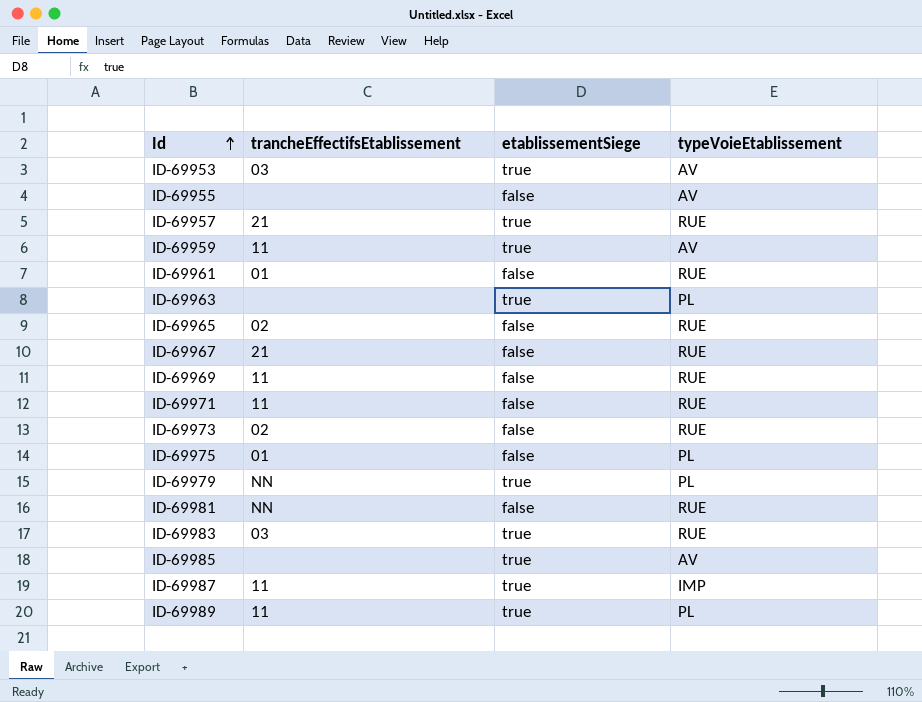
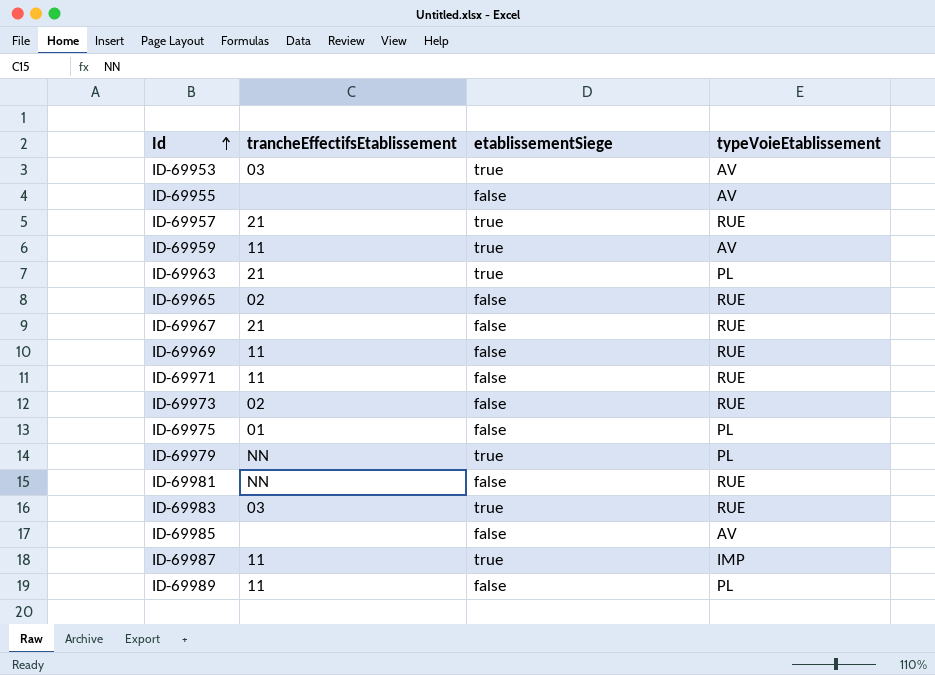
row ID-69961: 01 | false | RUE -> none
ID-69963 | trancheEffectifsEtablissement: none -> 21
ID-69985 | etablissementSiege: true -> false
ID-69989 | etablissementSiege: true -> false

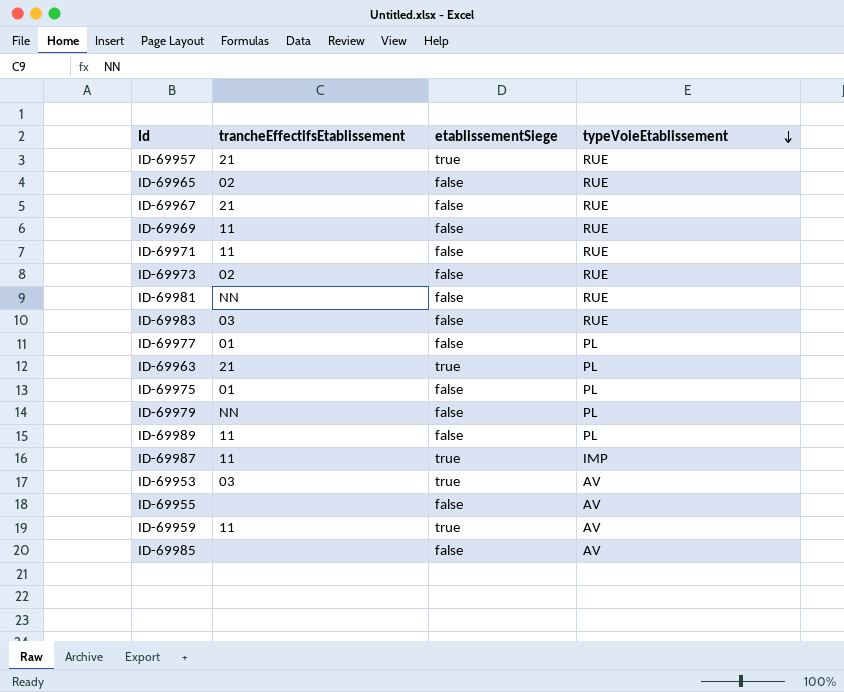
row order: Id ascending -> typeVoieEtablissement descending
ID-69983 | etablissementSiege: true -> false
row ID-69977: none -> 01 | false | PL
ID-69979 | etablissementSiege: true -> false

